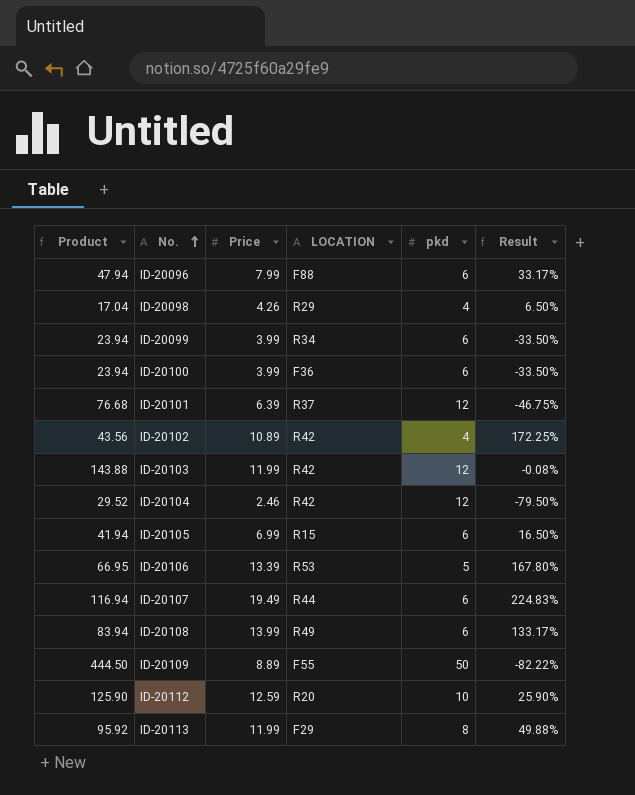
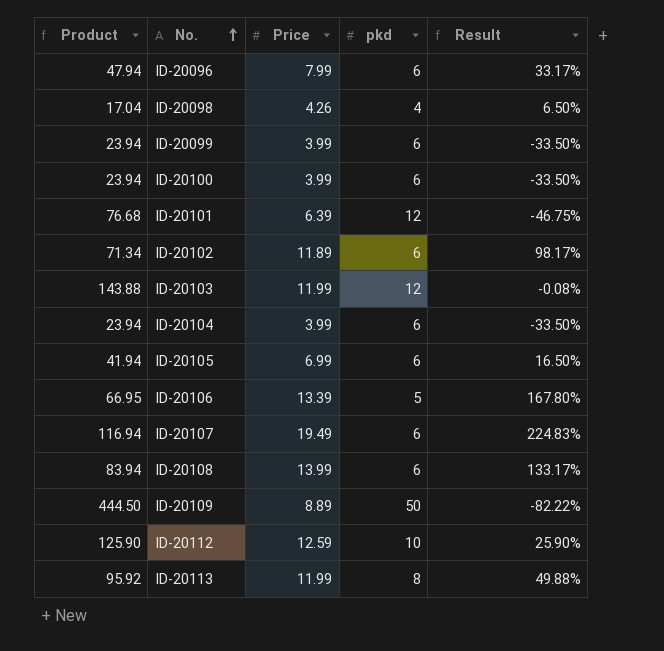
column LOCATION | position: 4 -> none
ID-20102 | Product: 43.56 -> 71.34
ID-20102 | Price: 10.89 -> 11.89
ID-20102 | pkd: 4 -> 6
ID-20102 | Result: 172.25% -> 98.17%
ID-20104 | Product: 29.52 -> 23.94
ID-20104 | Price: 2.46 -> 3.99
ID-20104 | pkd: 12 -> 6
ID-20104 | Result: -79.50% -> -33.50%

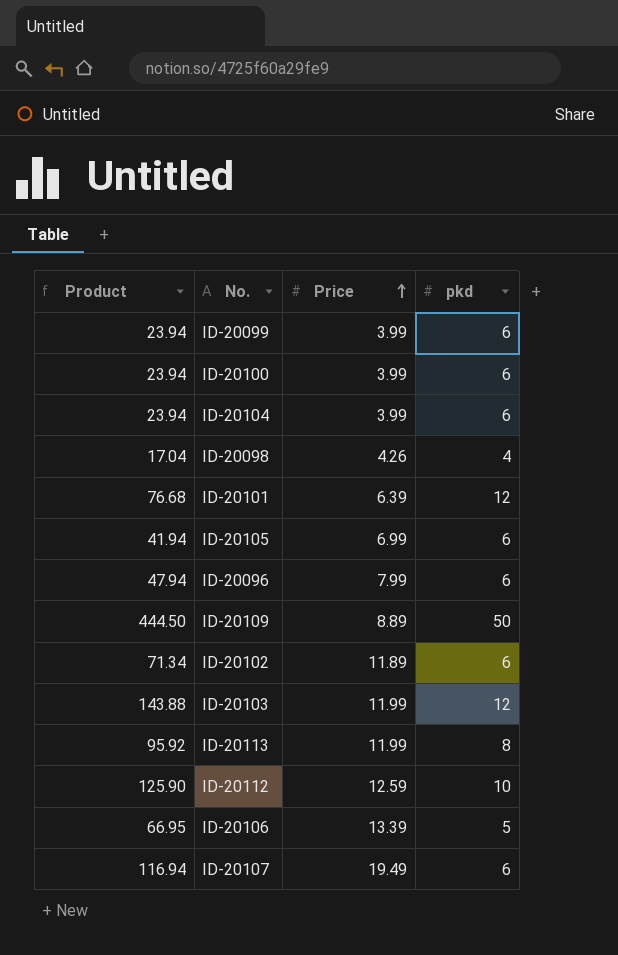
row order: No. ascending -> Price ascending
column Result | formula: ([Price] - [pkd]) / [pkd] -> none
row ID-20108: 83.94 | 13.99 | 6 | 133.17% -> none

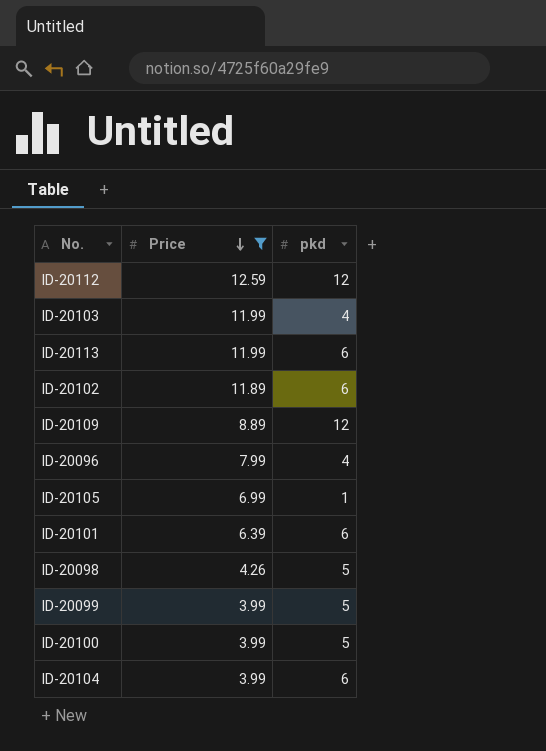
filter: none -> Price <= 12.59
row order: Price ascending -> Price descending
column Product | formula: [Price] * [pkd] -> none
ID-20112 | pkd: 10 -> 12
ID-20103 | pkd: 12 -> 4
ID-20113 | pkd: 8 -> 6
ID-20109 | pkd: 50 -> 12
ID-20096 | pkd: 6 -> 4
ID-20105 | pkd: 6 -> 1
ID-20101 | pkd: 12 -> 6
ID-20098 | pkd: 4 -> 5
ID-20099 | pkd: 6 -> 5
ID-20100 | pkd: 6 -> 5

